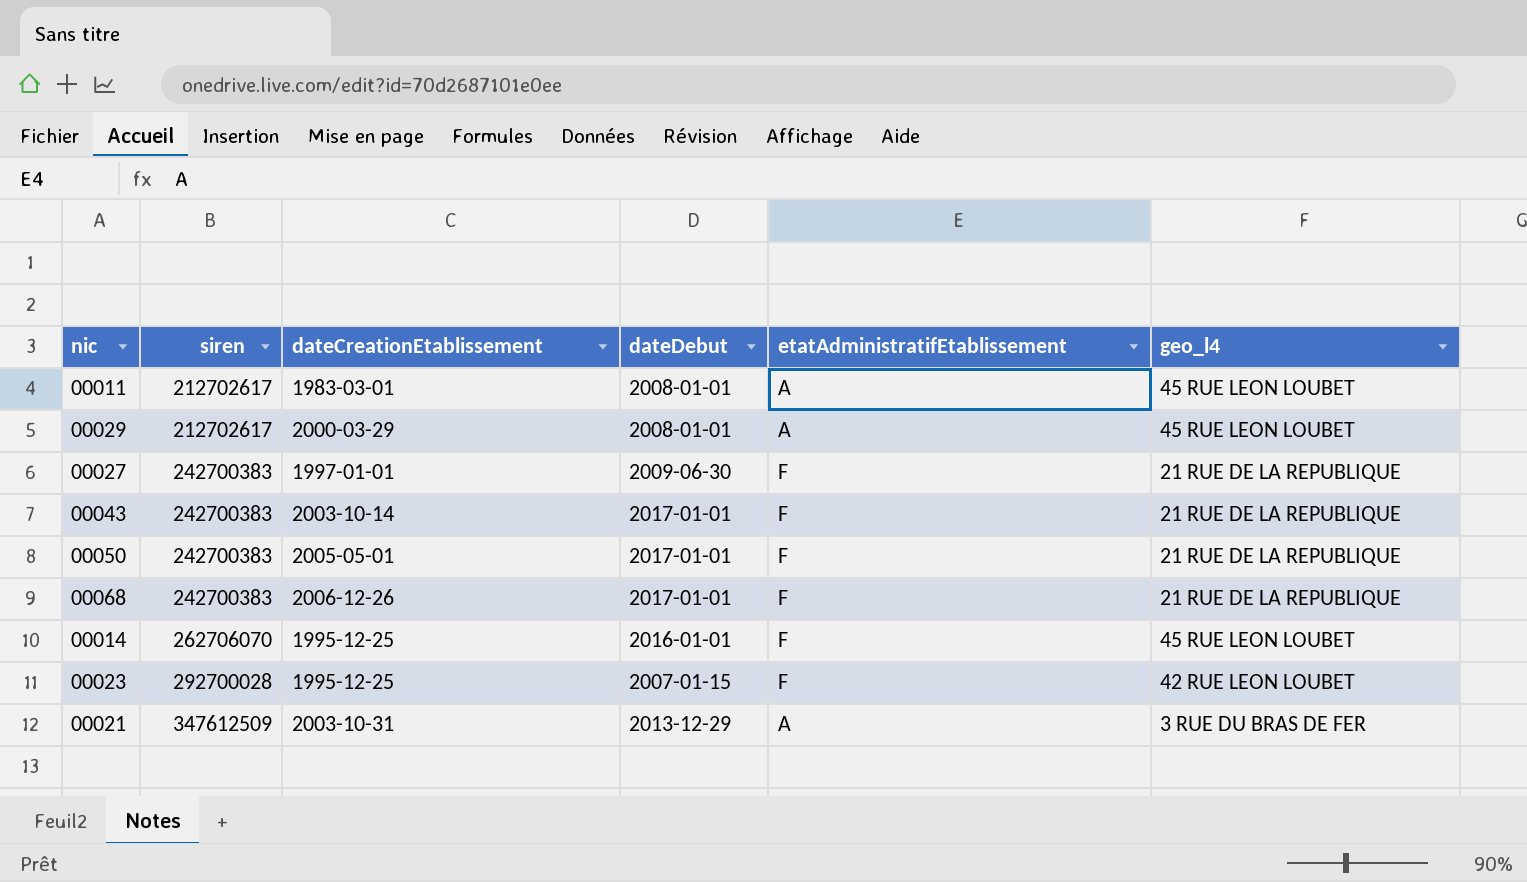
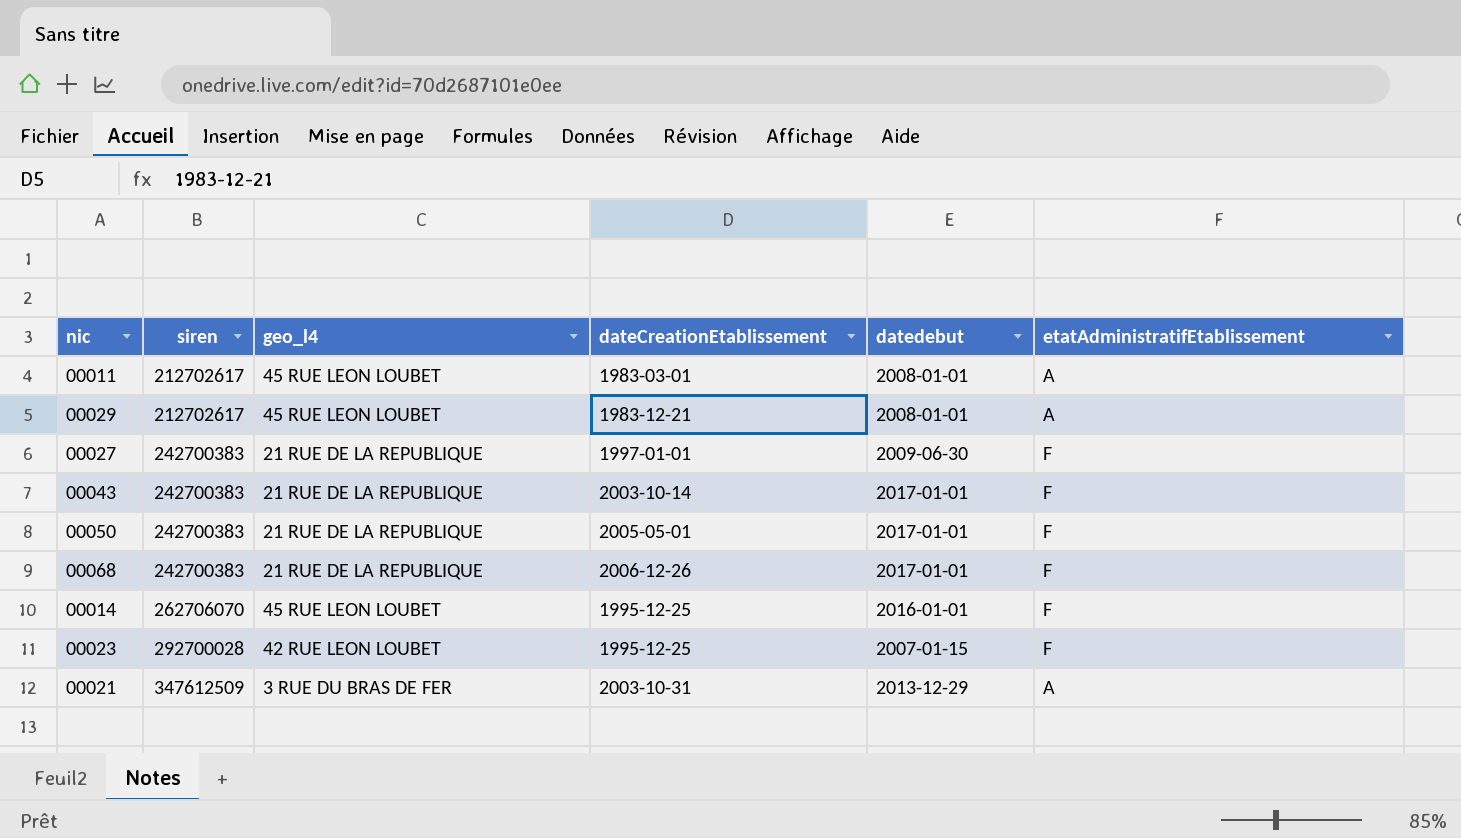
column geo_l4 | position: 6 -> 3
column name: dateDebut -> datedebut
00029 | dateCreationEtablissement: 2000-03-29 -> 1983-12-21

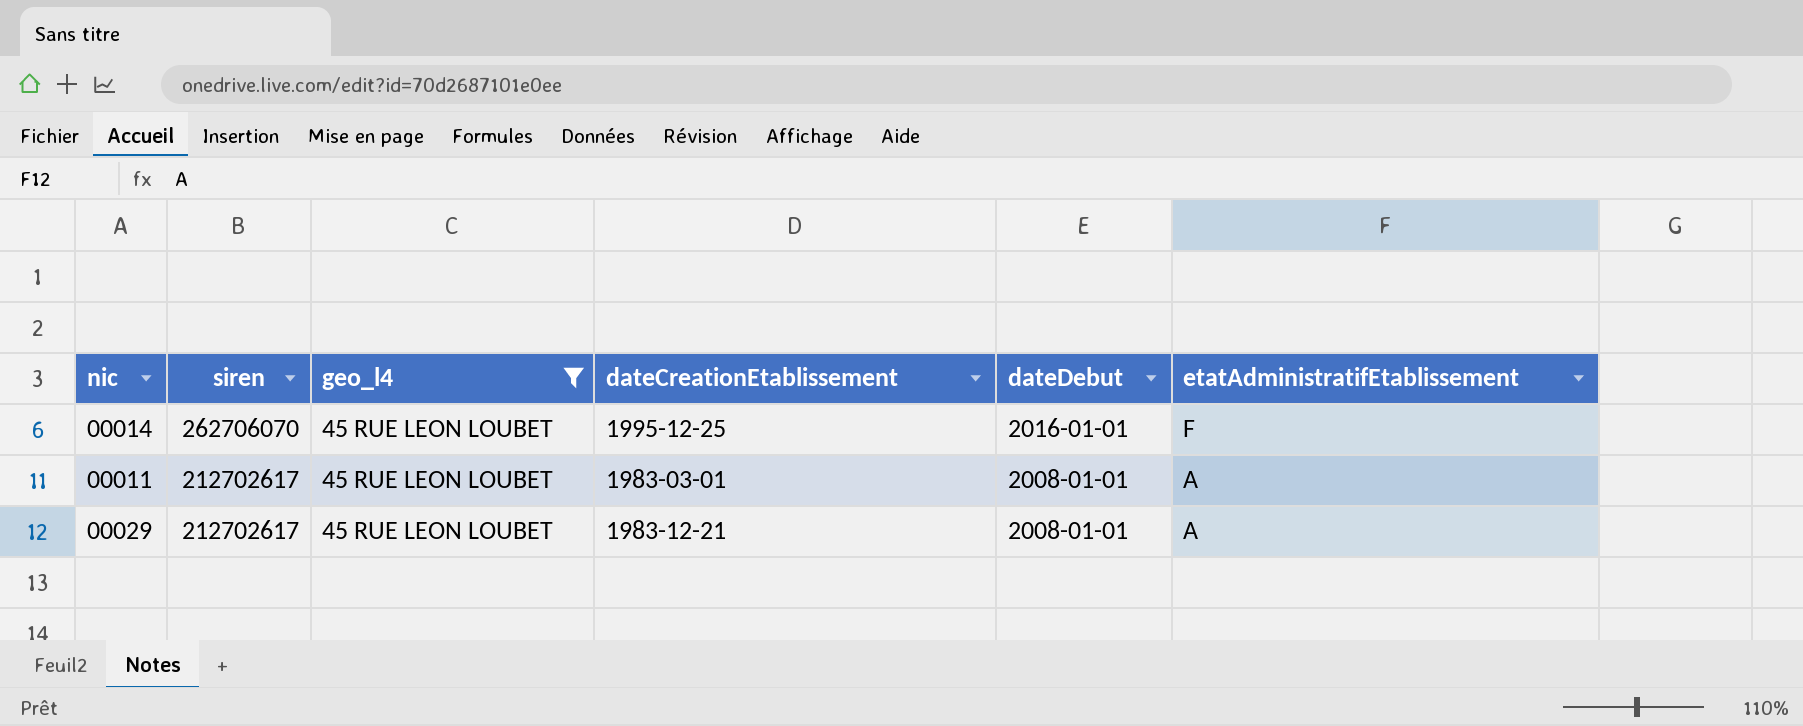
filter: none -> geo_l4 = 45 RUE LEON LOUBET
row order: siren ascending -> siren descending
column name: datedebut -> dateDebut

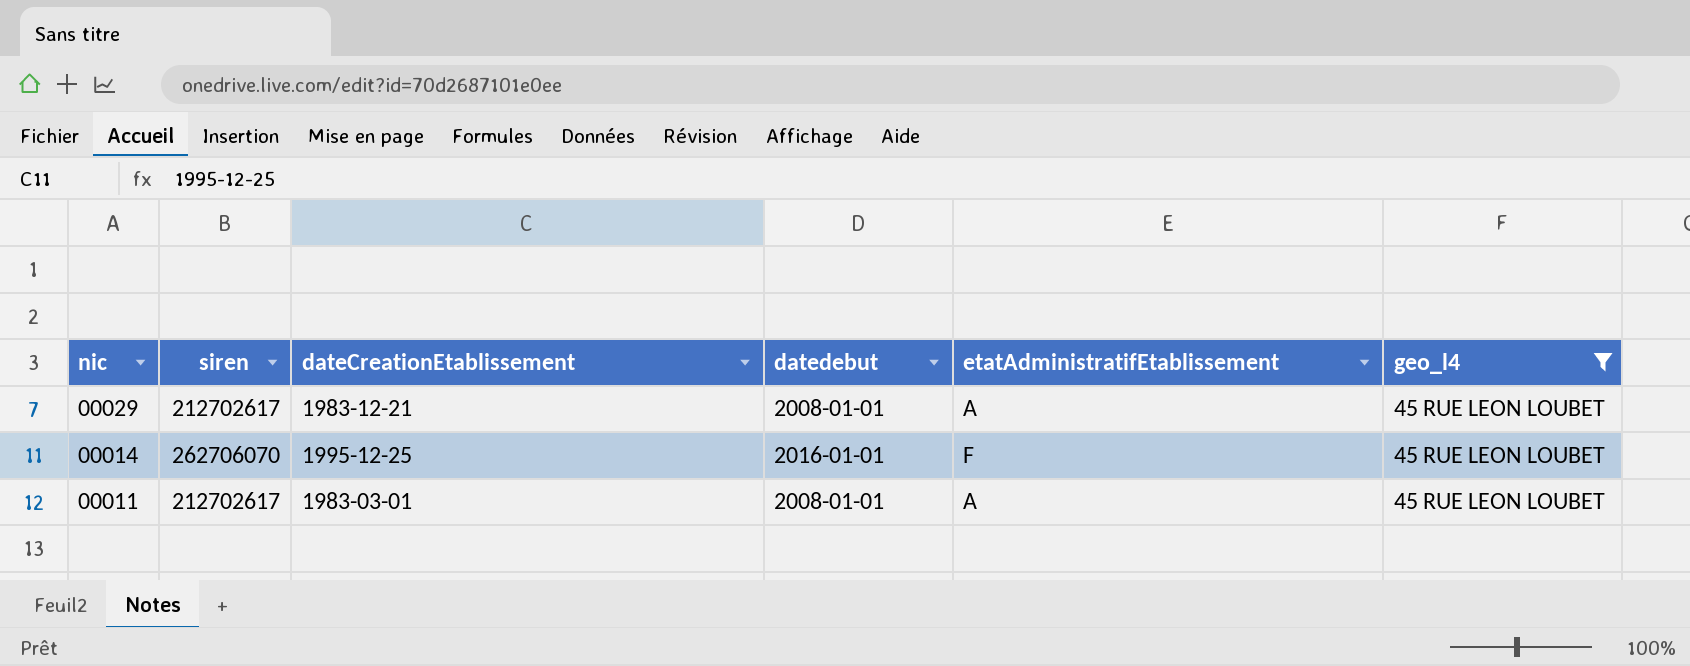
row order: siren descending -> nic descending
column name: dateDebut -> datedebut
column geo_l4 | position: 3 -> 6

